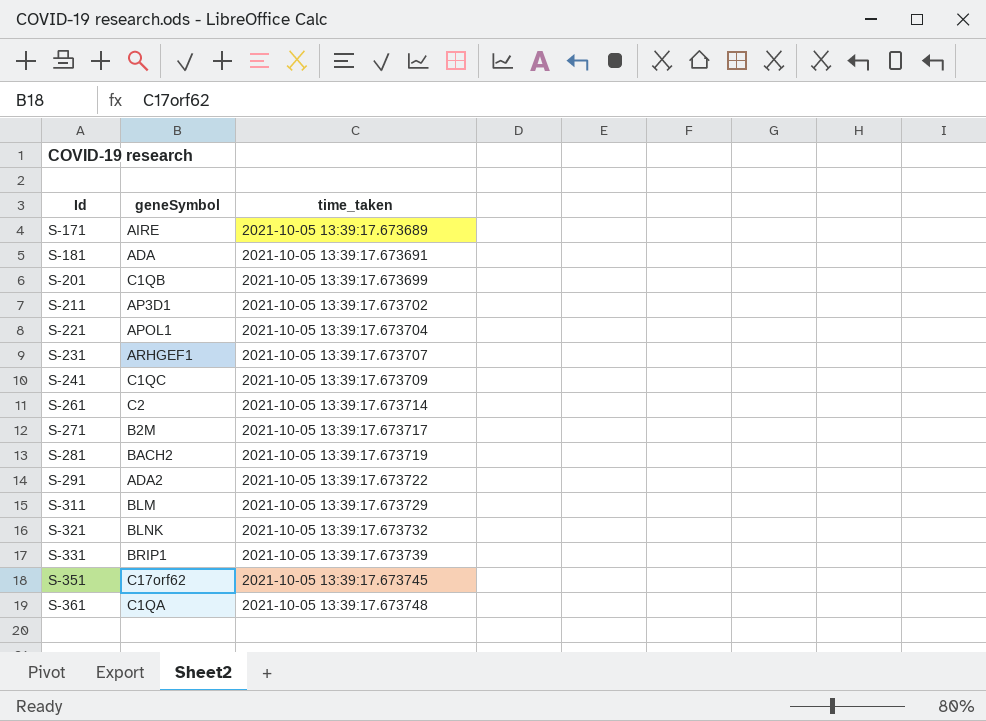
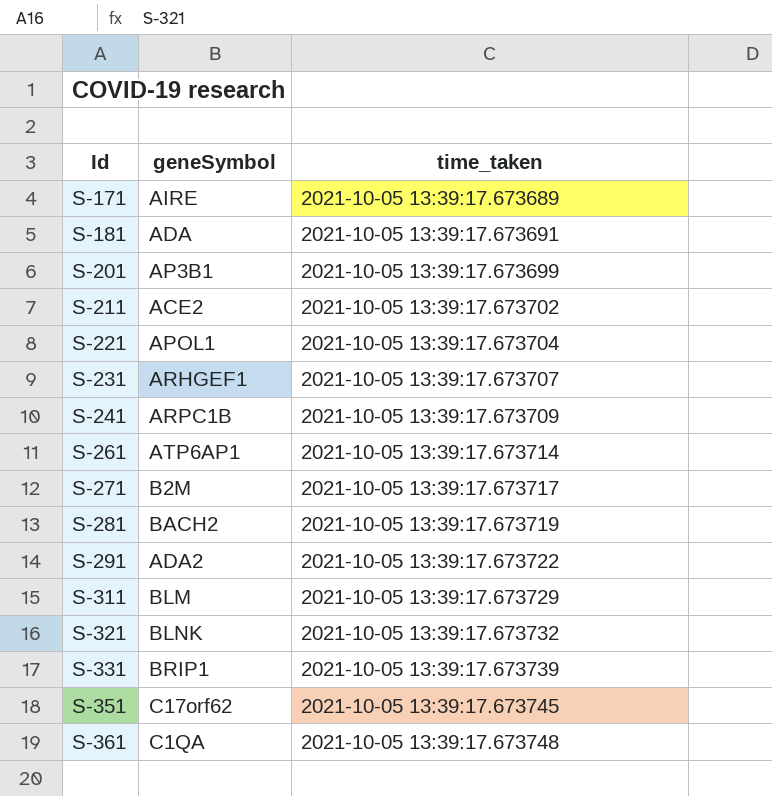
S-201 | geneSymbol: C1QB -> AP3B1
S-211 | geneSymbol: AP3D1 -> ACE2
S-241 | geneSymbol: C1QC -> ARPC1B
S-261 | geneSymbol: C2 -> ATP6AP1

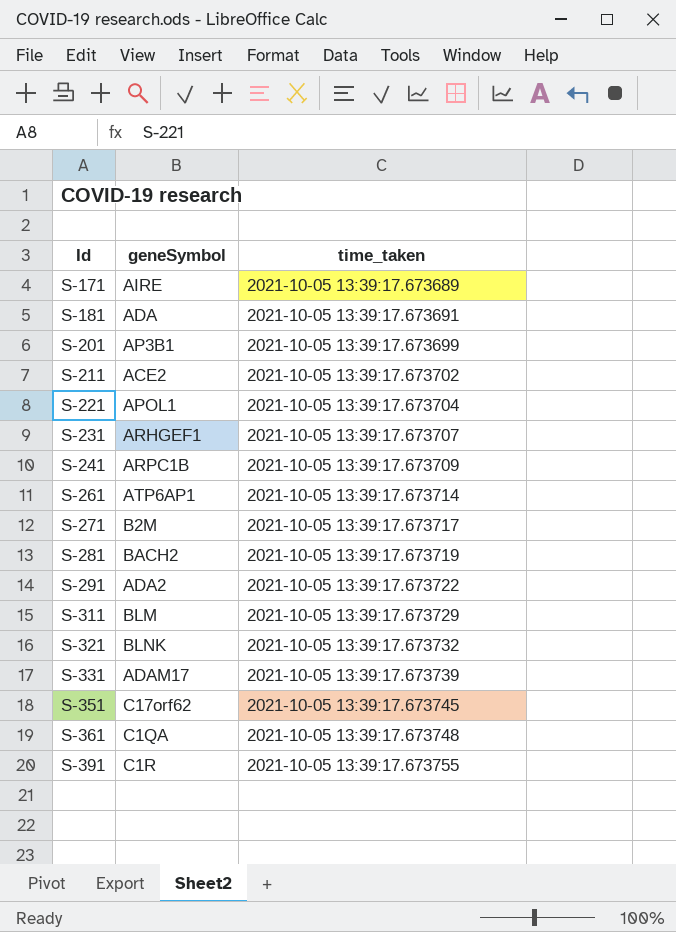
S-331 | geneSymbol: BRIP1 -> ADAM17
row S-391: none -> C1R | 2021-10-05 13:39:17.673755

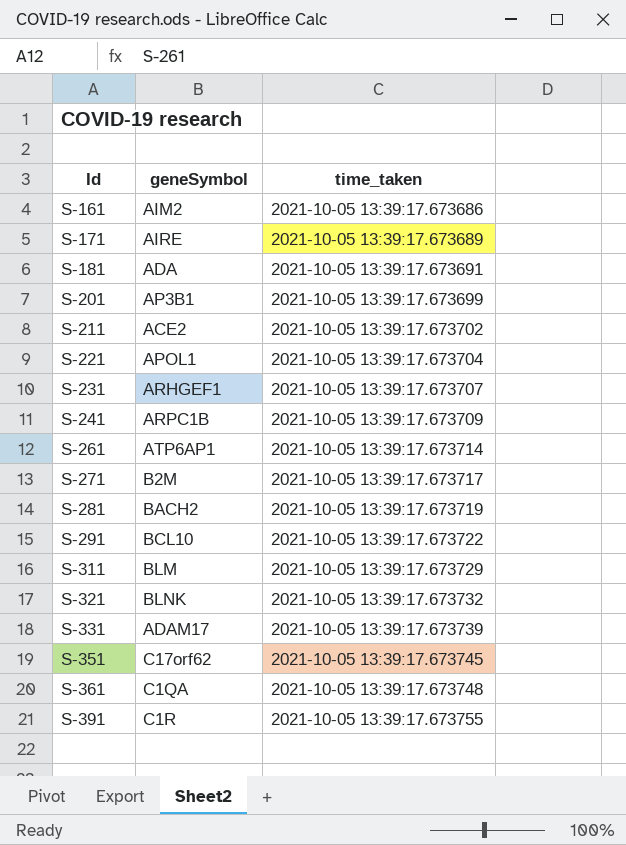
row S-161: none -> AIM2 | 2021-10-05 13:39:17.673686
S-291 | geneSymbol: ADA2 -> BCL10

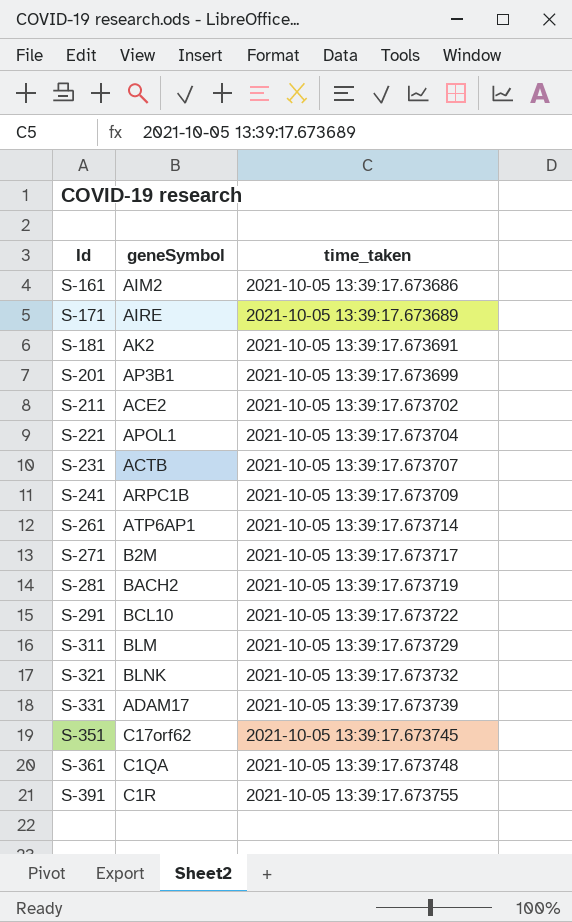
S-181 | geneSymbol: ADA -> AK2
S-231 | geneSymbol: ARHGEF1 -> ACTB

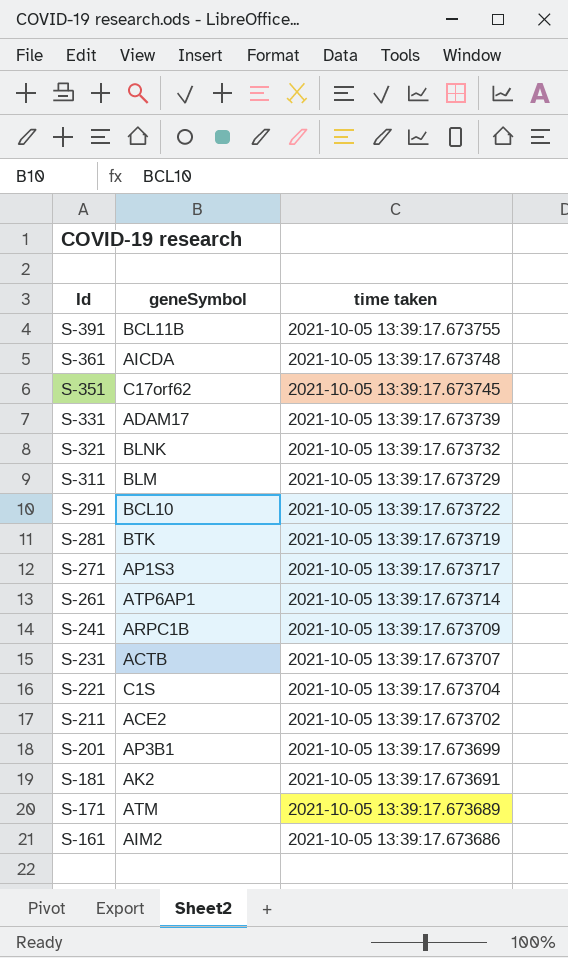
row order: Id ascending -> Id descending
column name: time_taken -> time taken
S-391 | geneSymbol: C1R -> BCL11B
S-361 | geneSymbol: C1QA -> AICDA
S-281 | geneSymbol: BACH2 -> BTK
S-271 | geneSymbol: B2M -> AP1S3
S-221 | geneSymbol: APOL1 -> C1S
S-171 | geneSymbol: AIRE -> ATM

